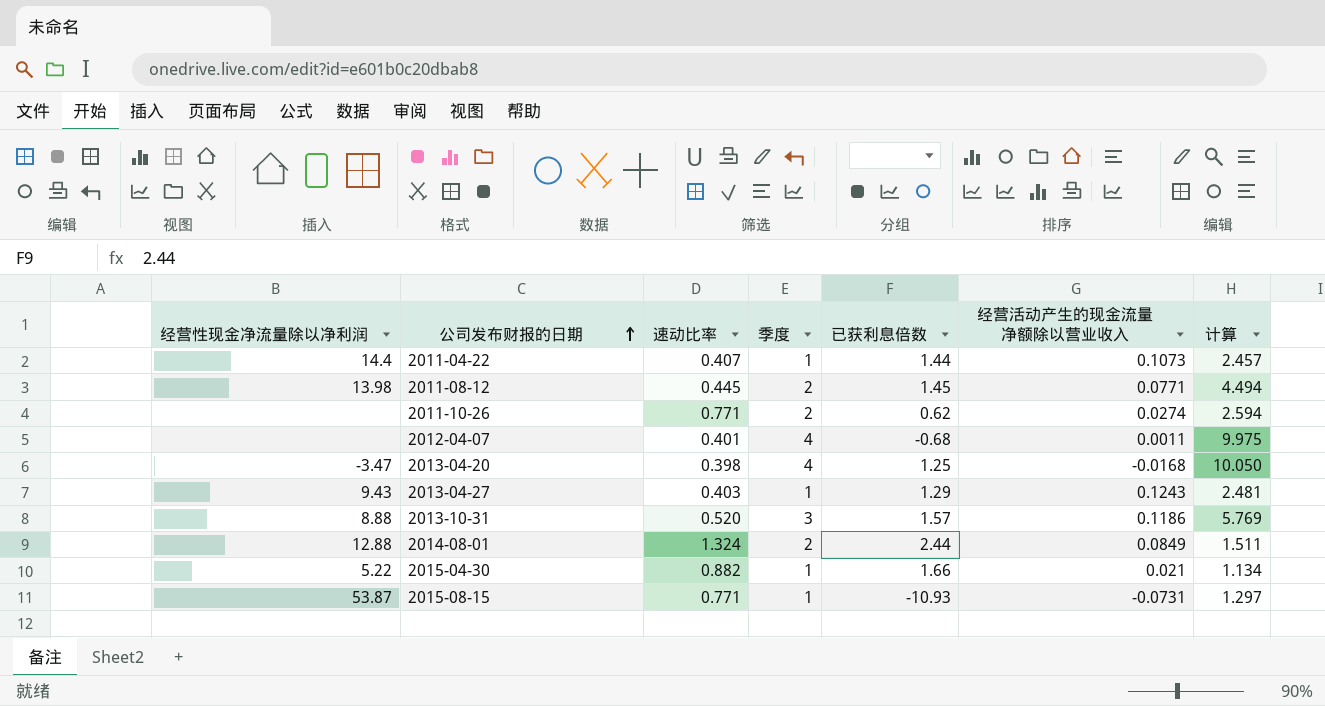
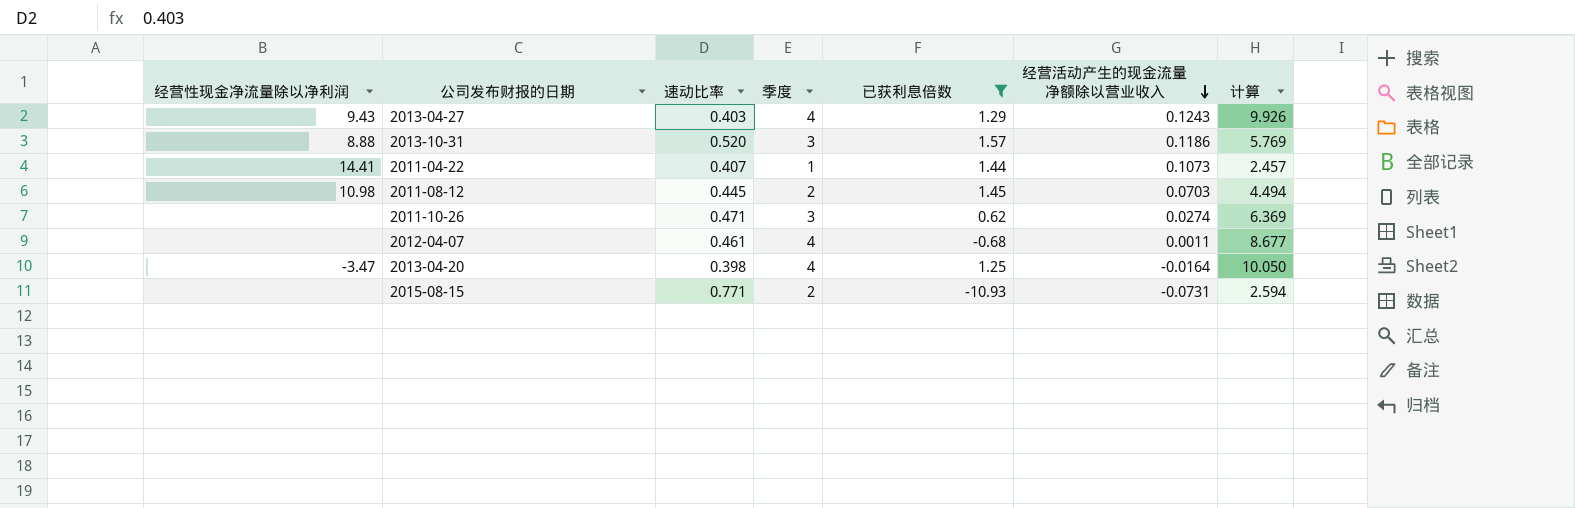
filter: none -> 已获利息倍数 <= 1.57
row order: 公司发布财报的日期 ascending -> 经营活动产生的现金流量净额除以营业收入 descending
2013-04-27 | 季度: 1 -> 4
2013-04-27 | 计算: 2.481 -> 9.926
2011-04-22 | 经营性现金净流量除以净利润: 14.4 -> 14.41
2011-08-12 | 经营性现金净流量除以净利润: 13.98 -> 10.98
2011-08-12 | 经营活动产生的现金流量净额除以营业收入: 0.0771 -> 0.0703
2011-10-26 | 速动比率: 0.771 -> 0.471
2011-10-26 | 季度: 2 -> 3
2011-10-26 | 计算: 2.594 -> 6.369
2012-04-07 | 速动比率: 0.401 -> 0.461
2012-04-07 | 计算: 9.975 -> 8.677
2013-04-20 | 经营活动产生的现金流量净额除以营业收入: -0.0168 -> -0.0164
2015-08-15 | 经营性现金净流量除以净利润: 53.87 -> none
2015-08-15 | 季度: 1 -> 2
2015-08-15 | 计算: 1.297 -> 2.594

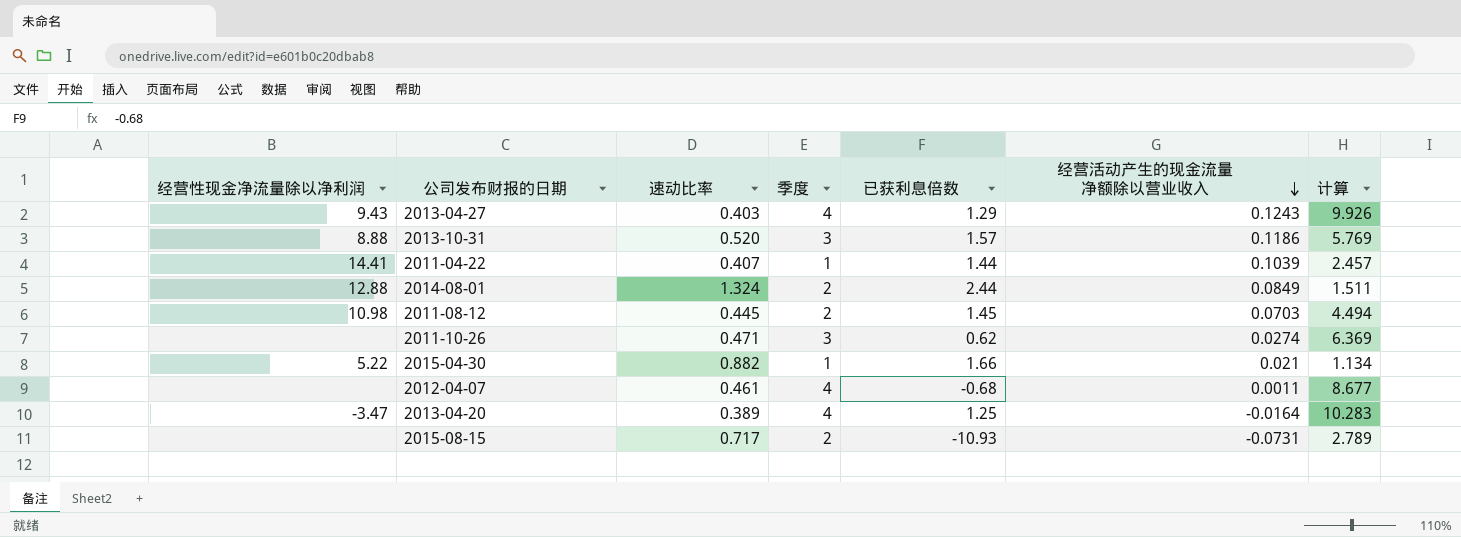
filter: 已获利息倍数 <= 1.57 -> none
2011-04-22 | 经营活动产生的现金流量净额除以营业收入: 0.1073 -> 0.1039
2013-04-20 | 速动比率: 0.398 -> 0.389
2013-04-20 | 计算: 10.050 -> 10.283
2015-08-15 | 速动比率: 0.771 -> 0.717
2015-08-15 | 计算: 2.594 -> 2.789

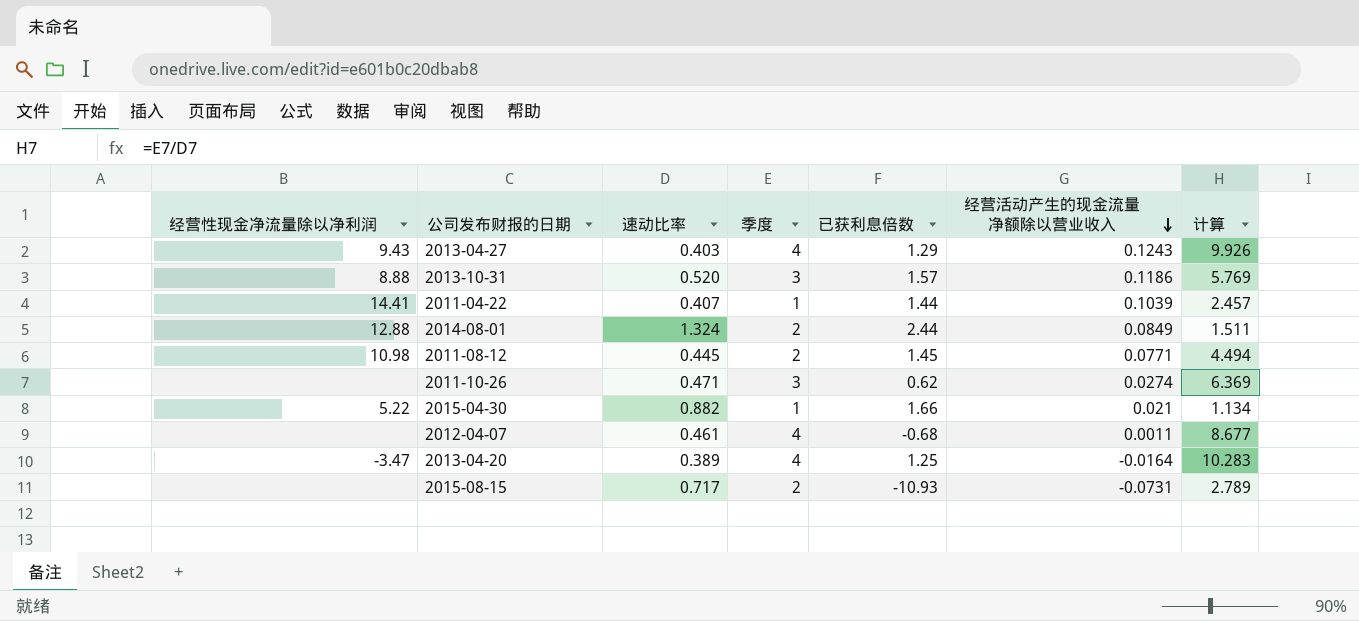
2011-08-12 | 经营活动产生的现金流量净额除以营业收入: 0.0703 -> 0.0771

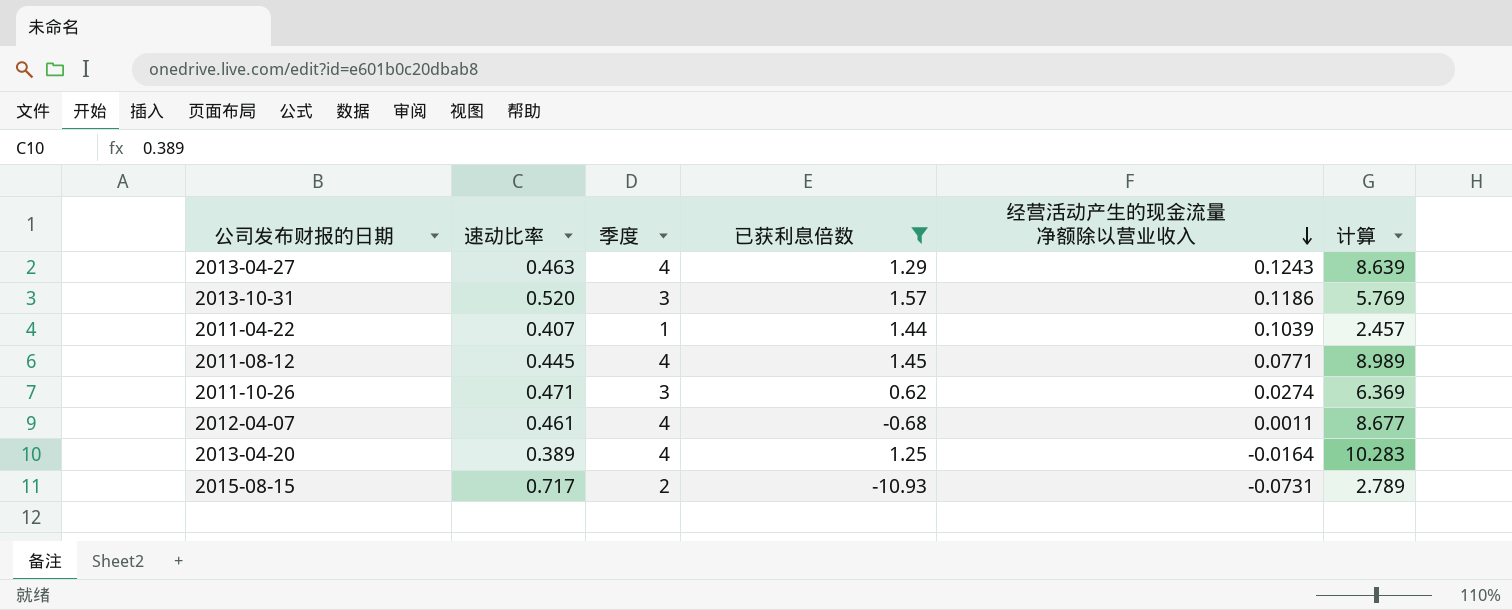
filter: none -> 已获利息倍数 <= 1.57
column 经营性现金净流量除以净利润 | position: 1 -> none
2013-04-27 | 速动比率: 0.403 -> 0.463
2013-04-27 | 计算: 9.926 -> 8.639
2011-08-12 | 季度: 2 -> 4
2011-08-12 | 计算: 4.494 -> 8.989

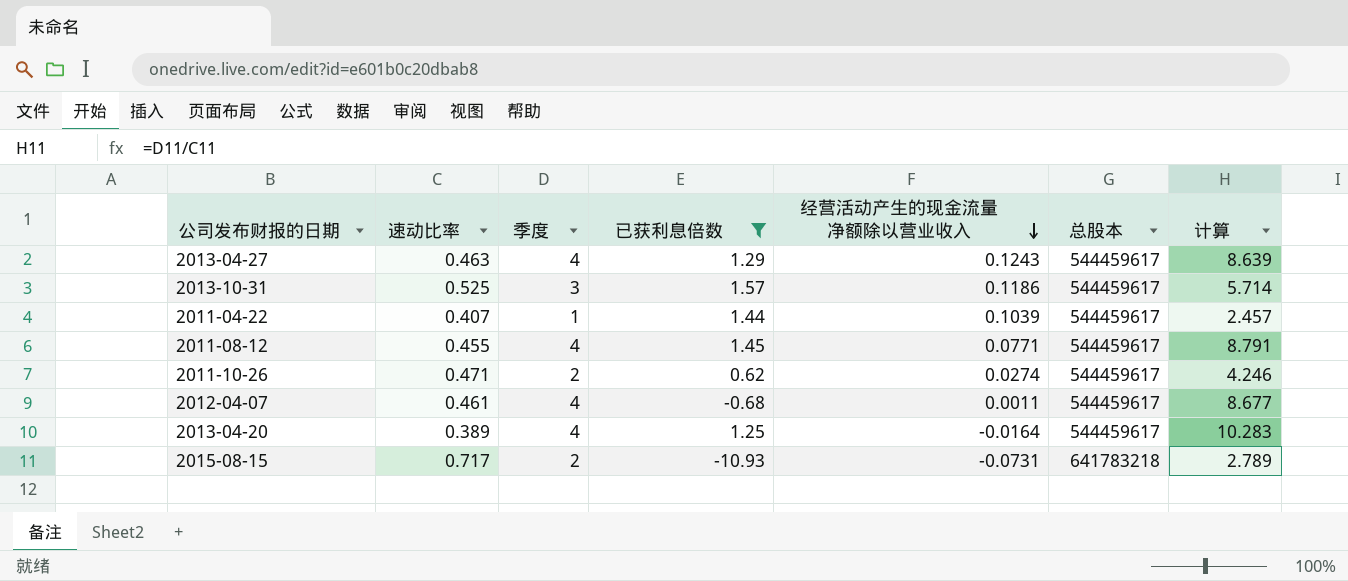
column 总股本 | position: none -> 6
2013-10-31 | 速动比率: 0.520 -> 0.525
2013-10-31 | 计算: 5.769 -> 5.714
2011-08-12 | 速动比率: 0.445 -> 0.455
2011-08-12 | 计算: 8.989 -> 8.791
2011-10-26 | 季度: 3 -> 2
2011-10-26 | 计算: 6.369 -> 4.246

